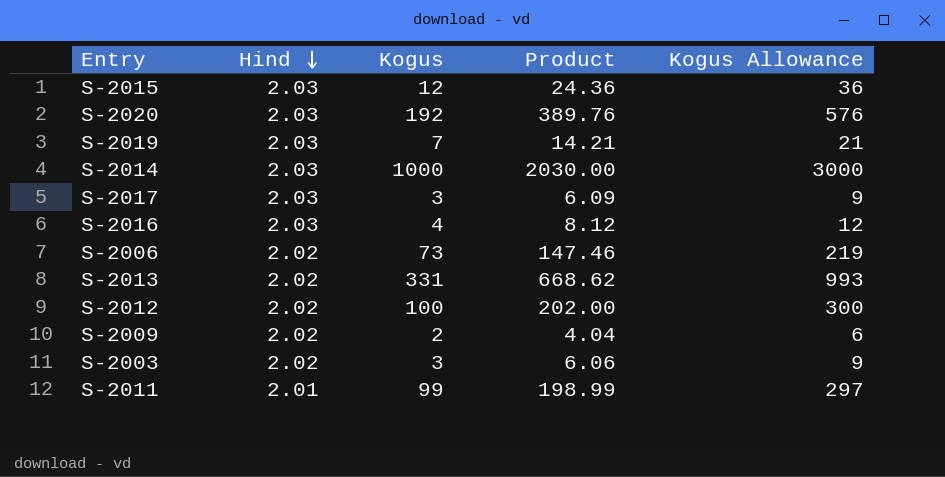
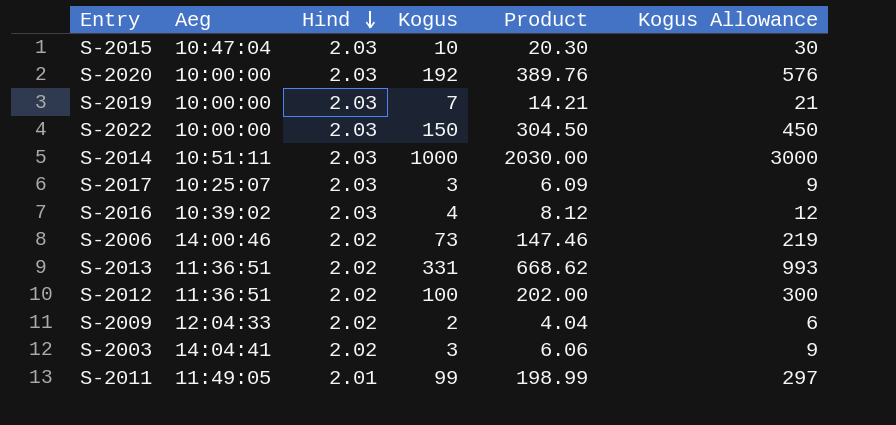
column Aeg | position: none -> 2
S-2015 | Kogus: 12 -> 10
S-2015 | Product: 24.36 -> 20.30
S-2015 | Kogus Allowance: 36 -> 30
row S-2022: none -> 10:00:00 | 2.03 | 150 | 304.50 | 450

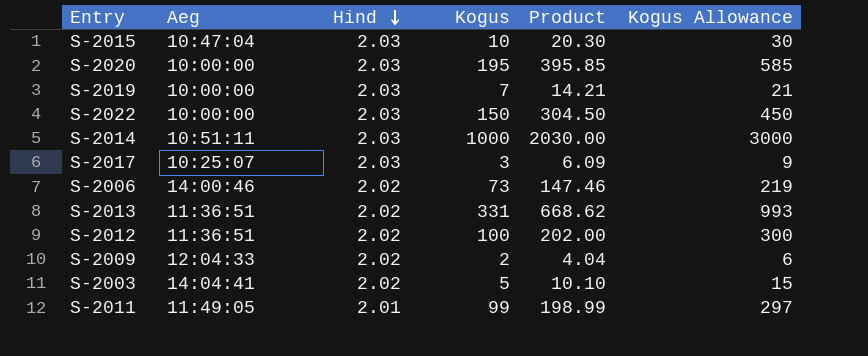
row S-2016: 10:39:02 | 2.03 | 4 | 8.12 | 12 -> none
S-2020 | Kogus: 192 -> 195
S-2020 | Product: 389.76 -> 395.85
S-2020 | Kogus Allowance: 576 -> 585
S-2003 | Kogus: 3 -> 5
S-2003 | Product: 6.06 -> 10.10
S-2003 | Kogus Allowance: 9 -> 15

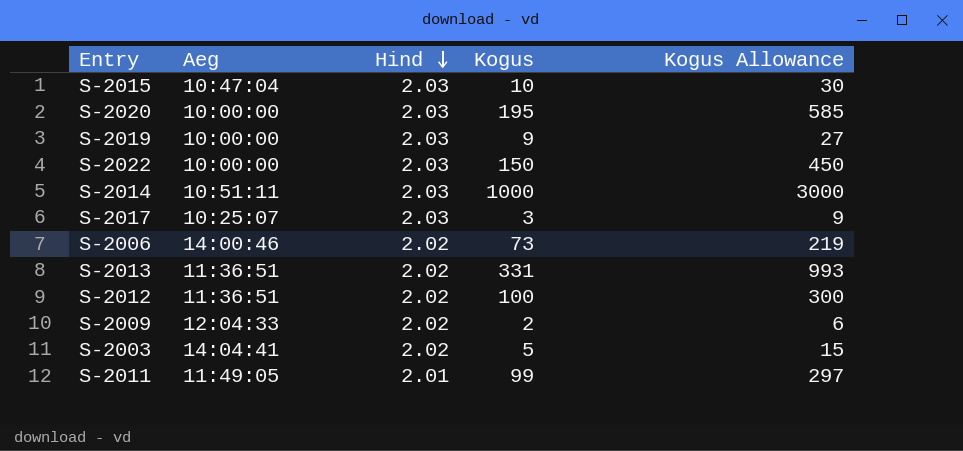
column Product | formula: [Hind] * [Kogus] -> none
S-2019 | Kogus: 7 -> 9
S-2019 | Kogus Allowance: 21 -> 27

